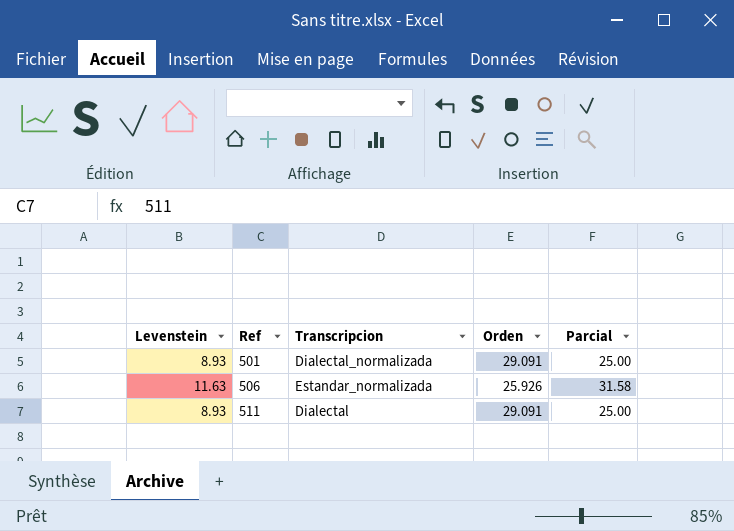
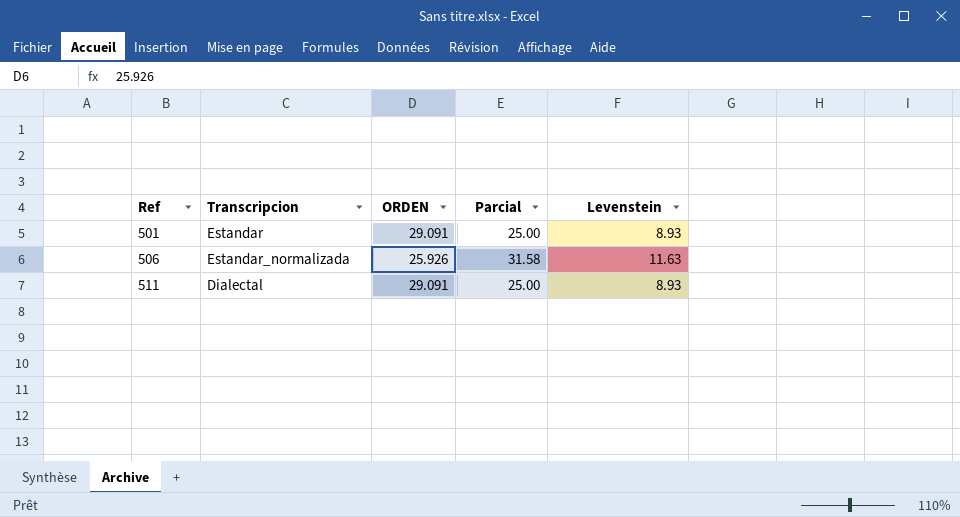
column name: Orden -> ORDEN
column Levenstein | position: 1 -> 5
501 | Transcripcion: Dialectal_normalizada -> Estandar

